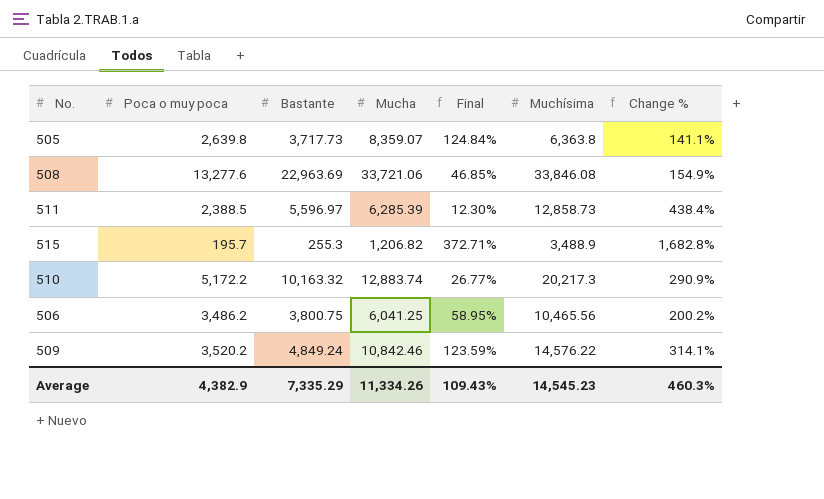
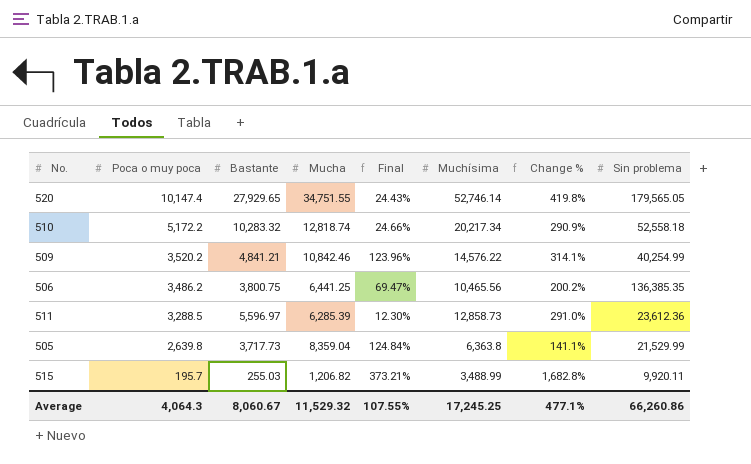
row order: none -> Poca o muy poca descending
column Sin problema | position: none -> 8
row 508: 13,277.6 | 22,963.69 | 33,721.06 | 46.85% | 33,846.08 | 154.9% -> none
row 520: none -> 10,147.4 | 27,929.65 | 34,751.55 | 24.43% | 52,746.14 | 419.8% | 179,565.05
510 | Bastante: 10,163.32 -> 10,283.32
510 | Mucha: 12,883.74 -> 12,818.74
510 | Final: 26.77% -> 24.66%
510 | Muchísima: 20,217.3 -> 20,217.34
509 | Bastante: 4,849.24 -> 4,841.21
509 | Final: 123.59% -> 123.96%
506 | Mucha: 6,041.25 -> 6,441.25
506 | Final: 58.95% -> 69.47%
511 | Poca o muy poca: 2,388.5 -> 3,288.5
511 | Change %: 438.4% -> 291.0%
505 | Mucha: 8,359.07 -> 8,359.04
515 | Bastante: 255.3 -> 255.03
515 | Final: 372.71% -> 373.21%
515 | Muchísima: 3,488.9 -> 3,488.99
Average | Poca o muy poca: 4,382.9 -> 4,064.3
Average | Bastante: 7,335.29 -> 8,060.67
Average | Mucha: 11,334.26 -> 11,529.32
Average | Final: 109.43% -> 107.55%
Average | Muchísima: 14,545.23 -> 17,245.25
Average | Change %: 460.3% -> 477.1%

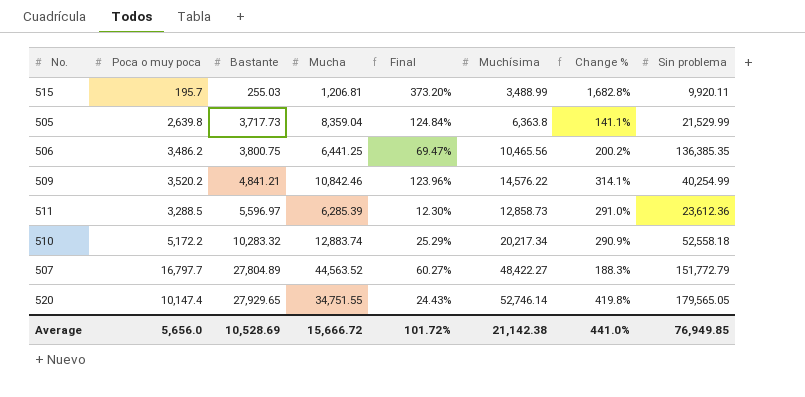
row order: Poca o muy poca descending -> Bastante ascending
515 | Mucha: 1,206.82 -> 1,206.81
515 | Final: 373.21% -> 373.20%
510 | Mucha: 12,818.74 -> 12,883.74
510 | Final: 24.66% -> 25.29%
row 507: none -> 16,797.7 | 27,804.89 | 44,563.52 | 60.27% | 48,422.27 | 188.3% | 151,772.79
Average | Poca o muy poca: 4,064.3 -> 5,656.0
Average | Bastante: 8,060.67 -> 10,528.69
Average | Mucha: 11,529.32 -> 15,666.72
Average | Final: 107.55% -> 101.72%
Average | Muchísima: 17,245.25 -> 21,142.38
Average | Change %: 477.1% -> 441.0%
Average | Sin problema: 66,260.86 -> 76,949.85

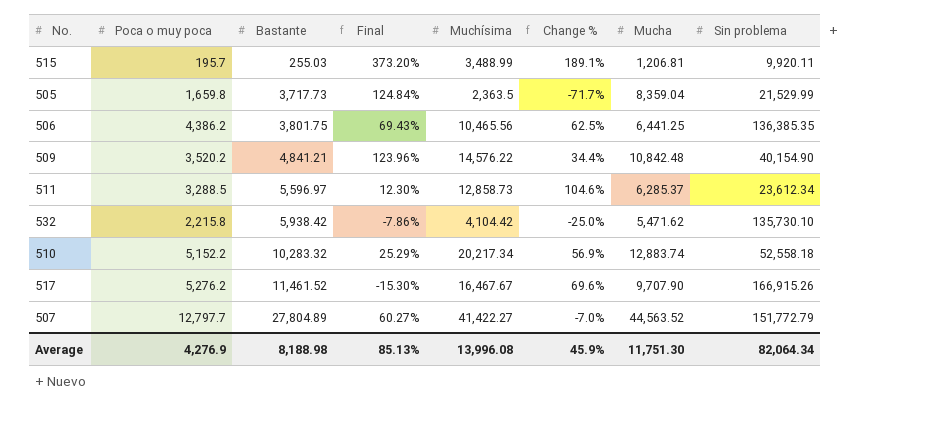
column Change % | formula: ([Muchísima] - [Poca o muy poca]) / [Poca o muy poca] -> ([Muchísima] - [Mucha]) / [Mucha]
column Mucha | position: 4 -> 7
row 520: 10,147.4 | 27,929.65 | 34,751.55 | 24.43% | 52,746.14 | 419.8% | 179,565.05 -> none
505 | Poca o muy poca: 2,639.8 -> 1,659.8
505 | Muchísima: 6,363.8 -> 2,363.5
506 | Poca o muy poca: 3,486.2 -> 4,386.2
506 | Bastante: 3,800.75 -> 3,801.75
506 | Final: 69.47% -> 69.43%
509 | Mucha: 10,842.46 -> 10,842.48
509 | Sin problema: 40,254.99 -> 40,154.90
511 | Mucha: 6,285.39 -> 6,285.37
511 | Sin problema: 23,612.36 -> 23,612.34
row 532: none -> 2,215.8 | 5,938.42 | -7.86% | 4,104.42 | -25.0% | 5,471.62 | 135,730.10
510 | Poca o muy poca: 5,172.2 -> 5,152.2
row 517: none -> 5,276.2 | 11,461.52 | -15.30% | 16,467.67 | 69.6% | 9,707.90 | 166,915.26
507 | Poca o muy poca: 16,797.7 -> 12,797.7
507 | Muchísima: 48,422.27 -> 41,422.27
Average | Poca o muy poca: 5,656.0 -> 4,276.9
Average | Bastante: 10,528.69 -> 8,188.98
Average | Final: 101.72% -> 85.13%
Average | Muchísima: 21,142.38 -> 13,996.08
Average | Change %: 441.0% -> 45.9%
Average | Mucha: 15,666.72 -> 11,751.30
Average | Sin problema: 76,949.85 -> 82,064.34

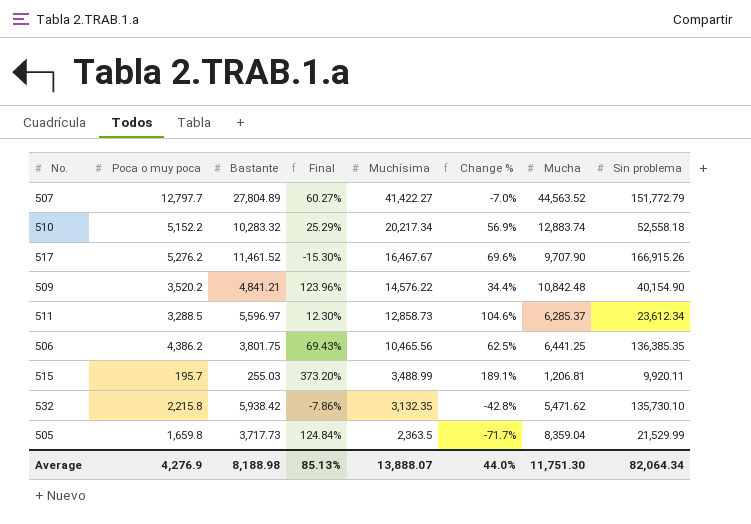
row order: Bastante ascending -> Muchísima descending
532 | Muchísima: 4,104.42 -> 3,132.35
532 | Change %: -25.0% -> -42.8%
Average | Muchísima: 13,996.08 -> 13,888.07
Average | Change %: 45.9% -> 44.0%

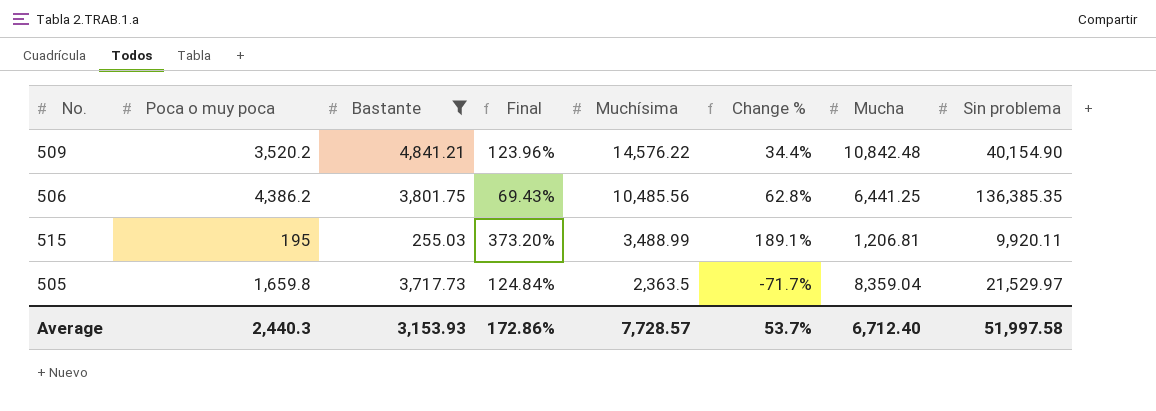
filter: none -> Bastante <= 4,841.21
506 | Muchísima: 10,465.56 -> 10,485.56
506 | Change %: 62.5% -> 62.8%
515 | Poca o muy poca: 195.7 -> 195
505 | Sin problema: 21,529.99 -> 21,529.97
Average | Poca o muy poca: 4,276.9 -> 2,440.3
Average | Bastante: 8,188.98 -> 3,153.93
Average | Final: 85.13% -> 172.86%
Average | Muchísima: 13,888.07 -> 7,728.57
Average | Change %: 44.0% -> 53.7%
Average | Mucha: 11,751.30 -> 6,712.40
Average | Sin problema: 82,064.34 -> 51,997.58

